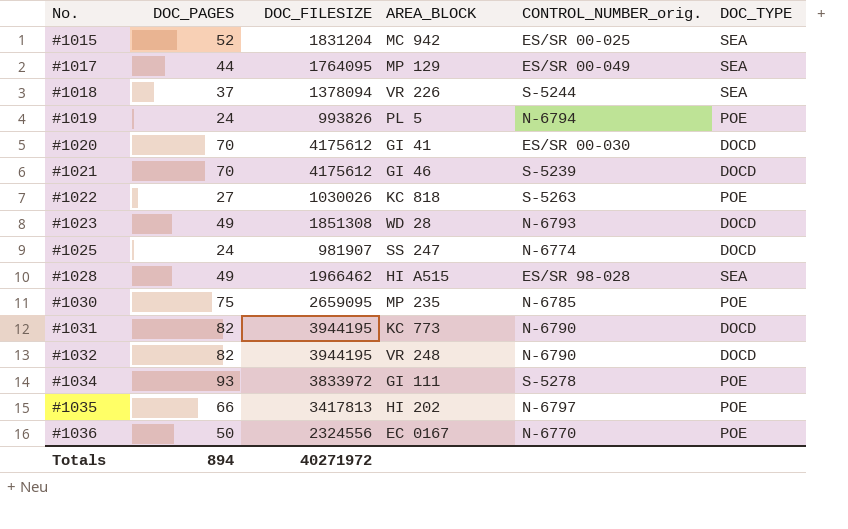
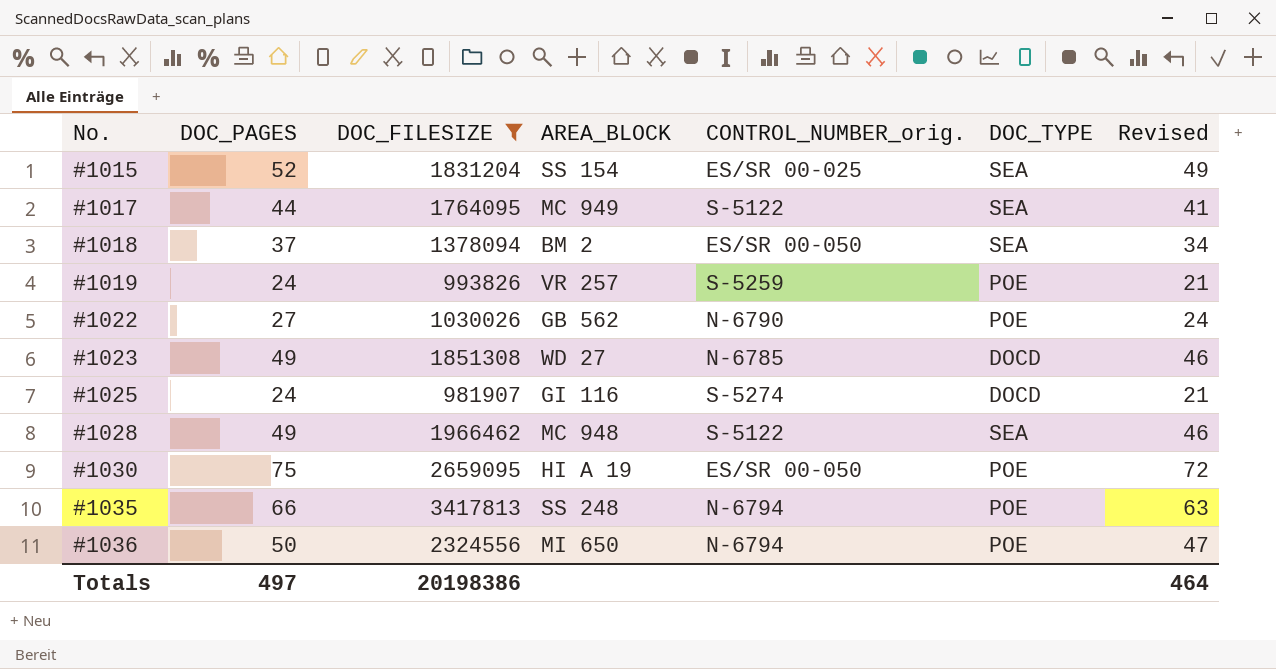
filter: none -> DOC_FILESIZE <= 3417813
column Revised | formula: none -> [DOC_PAGES] - 3
#1015 | AREA_BLOCK: MC 942 -> SS 154
#1017 | AREA_BLOCK: MP 129 -> MC 949
#1017 | CONTROL_NUMBER_orig.: ES/SR 00-049 -> S-5122
#1018 | AREA_BLOCK: VR 226 -> BM 2
#1018 | CONTROL_NUMBER_orig.: S-5244 -> ES/SR 00-050
#1019 | AREA_BLOCK: PL 5 -> VR 257
#1019 | CONTROL_NUMBER_orig.: N-6794 -> S-5259
#1022 | AREA_BLOCK: KC 818 -> GB 562
#1022 | CONTROL_NUMBER_orig.: S-5263 -> N-6790
#1023 | AREA_BLOCK: WD 28 -> WD 27
#1023 | CONTROL_NUMBER_orig.: N-6793 -> N-6785
#1025 | AREA_BLOCK: SS 247 -> GI 116
#1025 | CONTROL_NUMBER_orig.: N-6774 -> S-5274
#1028 | AREA_BLOCK: HI A515 -> MC 948
#1028 | CONTROL_NUMBER_orig.: ES/SR 98-028 -> S-5122
#1030 | AREA_BLOCK: MP 235 -> HI A 19
#1030 | CONTROL_NUMBER_orig.: N-6785 -> ES/SR 00-050
#1035 | AREA_BLOCK: HI 202 -> SS 248
#1035 | CONTROL_NUMBER_orig.: N-6797 -> N-6794
#1036 | AREA_BLOCK: EC 0167 -> MI 650
#1036 | CONTROL_NUMBER_orig.: N-6770 -> N-6794
Totals | DOC_PAGES: 894 -> 497
Totals | DOC_FILESIZE: 40271972 -> 20198386

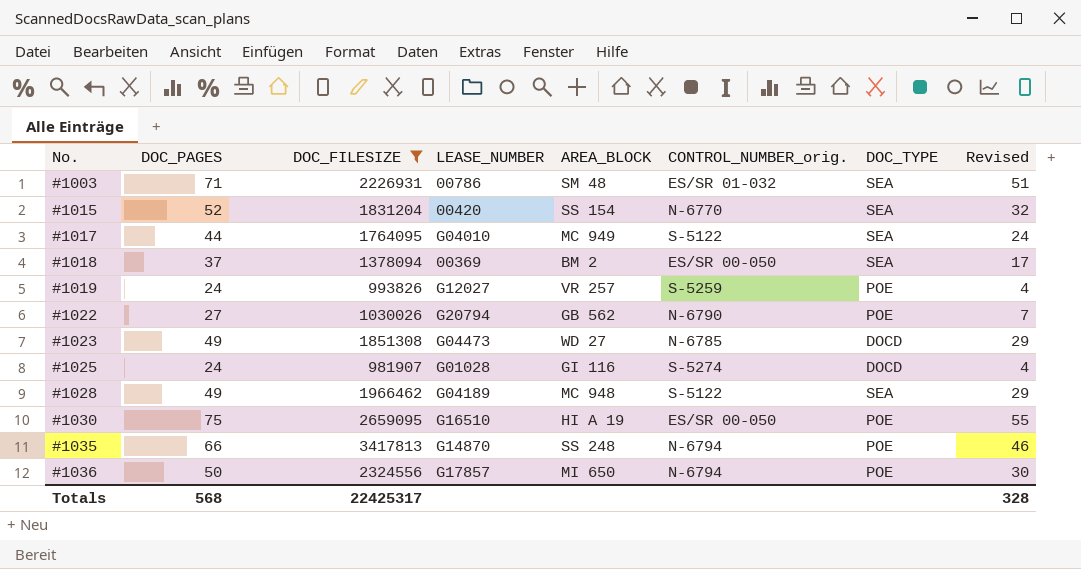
column LEASE_NUMBER | position: none -> 4
column Revised | formula: [DOC_PAGES] - 3 -> [DOC_PAGES] - 20
row #1003: none -> 71 | 2226931 | 00786 | SM 48 | ES/SR 01-032 | SEA | 51
#1015 | CONTROL_NUMBER_orig.: ES/SR 00-025 -> N-6770
Totals | DOC_PAGES: 497 -> 568
Totals | DOC_FILESIZE: 20198386 -> 22425317
Totals | Revised: 464 -> 328

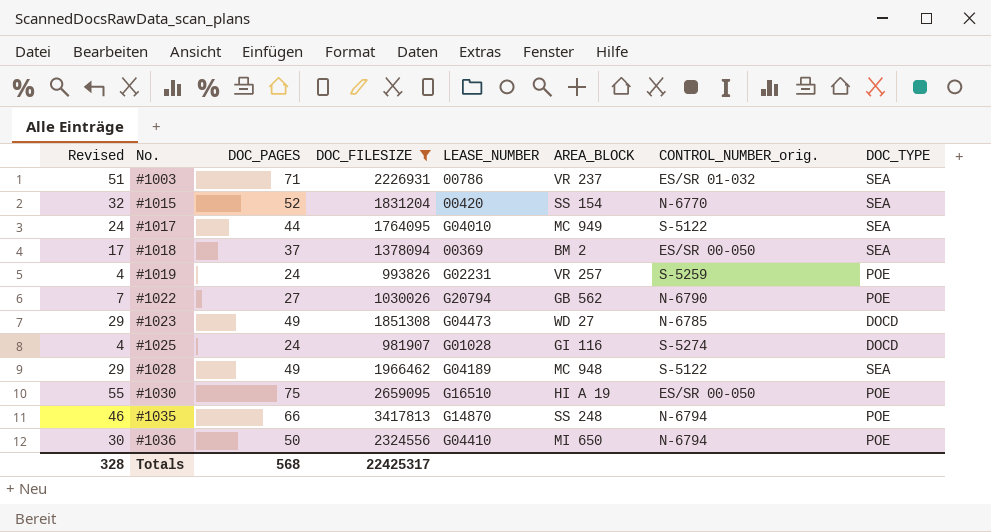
column Revised | position: 8 -> 1
#1003 | AREA_BLOCK: SM 48 -> VR 237
#1019 | LEASE_NUMBER: G12027 -> G02231
#1036 | LEASE_NUMBER: G17857 -> G04410

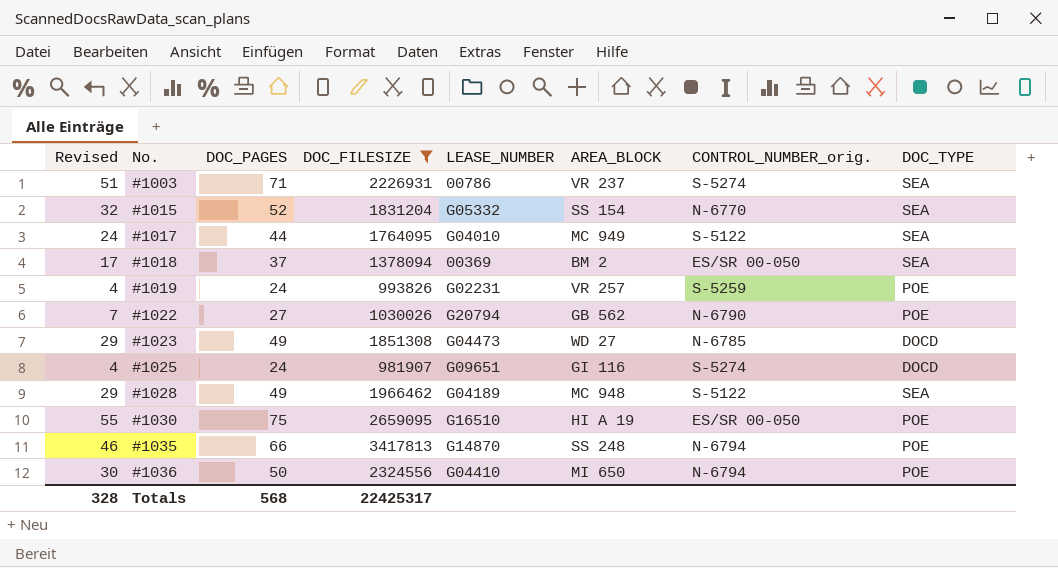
#1003 | CONTROL_NUMBER_orig.: ES/SR 01-032 -> S-5274
#1015 | LEASE_NUMBER: 00420 -> G05332
#1025 | LEASE_NUMBER: G01028 -> G09651

